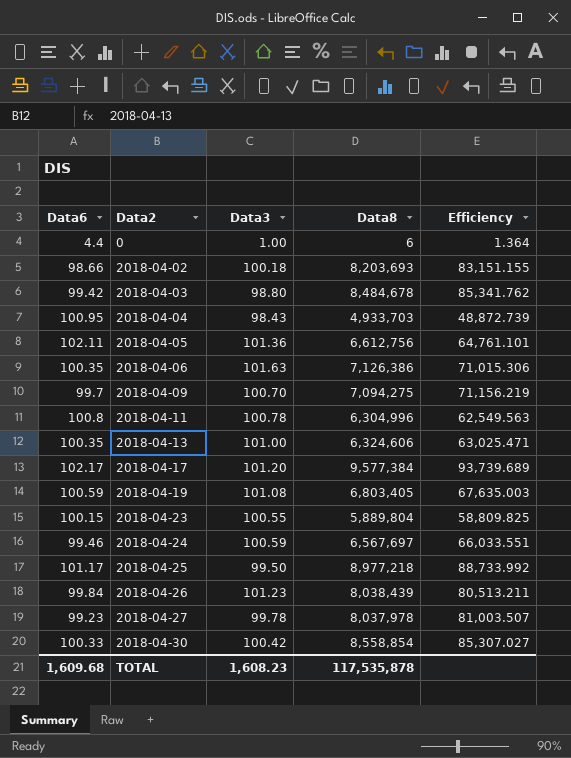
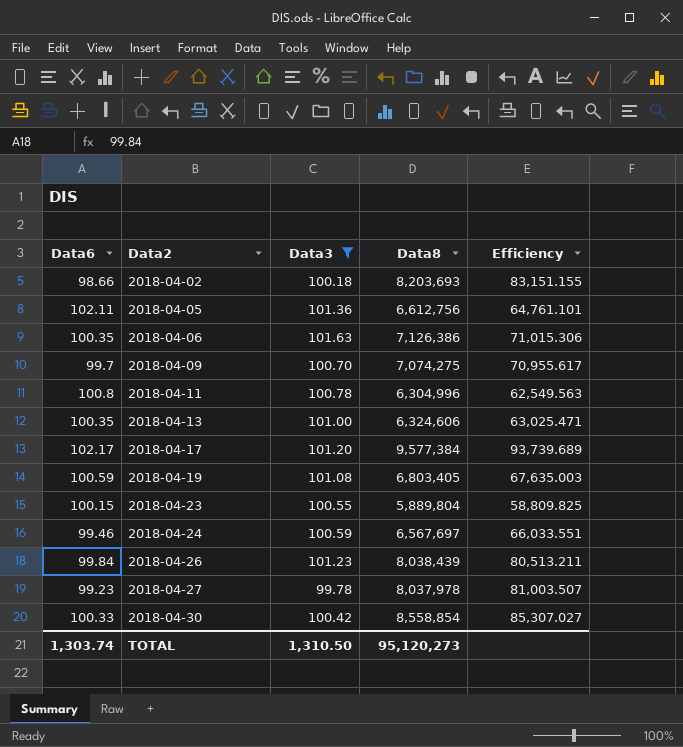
filter: none -> Data3 >= 99.78
2018-04-09 | Data8: 7,094,275 -> 7,074,275
2018-04-09 | Efficiency: 71,156.219 -> 70,955.617
TOTAL | Data6: 1,609.68 -> 1,303.74
TOTAL | Data3: 1,608.23 -> 1,310.50
TOTAL | Data8: 117,535,878 -> 95,120,273

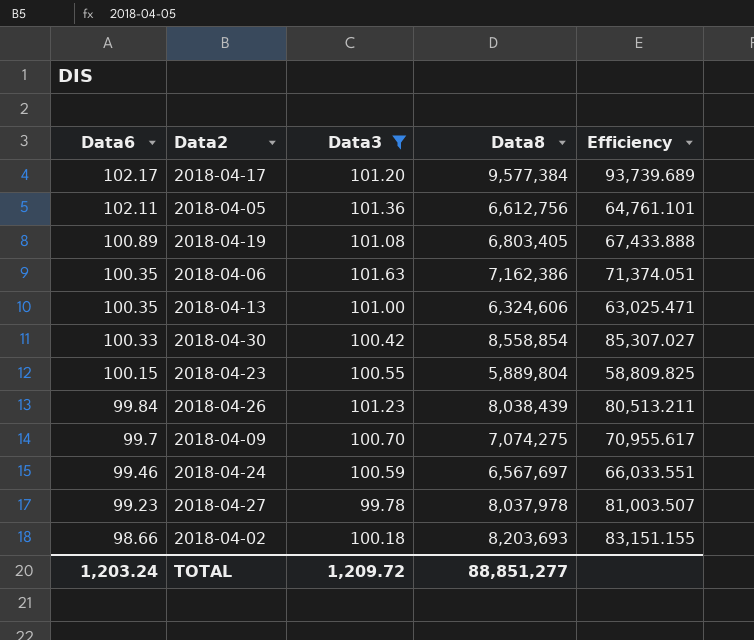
row order: Data2 ascending -> Data6 descending
row 2018-04-11: 100.8 | 100.78 | 6,304,996 | 62,549.563 -> none
2018-04-19 | Data6: 100.59 -> 100.89
2018-04-19 | Efficiency: 67,635.003 -> 67,433.888
2018-04-06 | Data8: 7,126,386 -> 7,162,386
2018-04-06 | Efficiency: 71,015.306 -> 71,374.051
TOTAL | Data6: 1,303.74 -> 1,203.24
TOTAL | Data3: 1,310.50 -> 1,209.72
TOTAL | Data8: 95,120,273 -> 88,851,277

